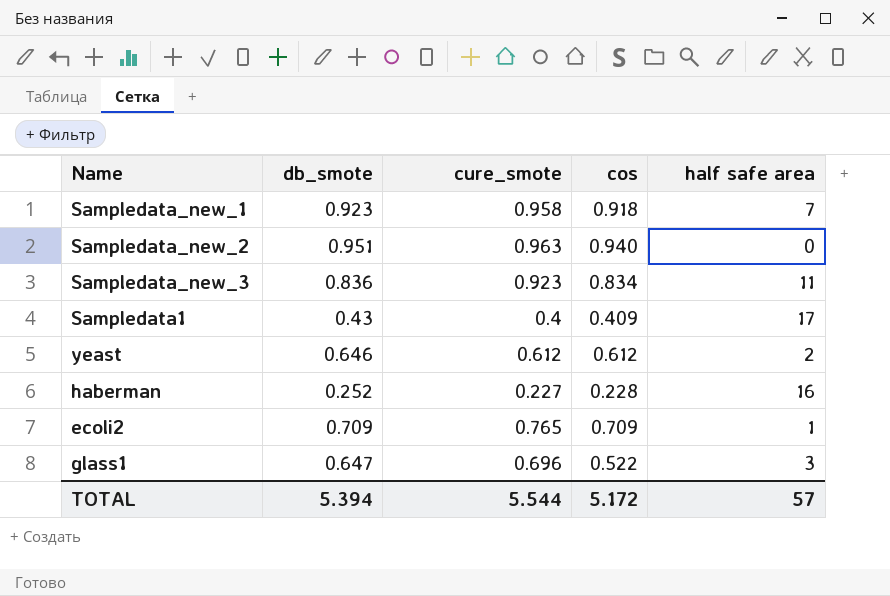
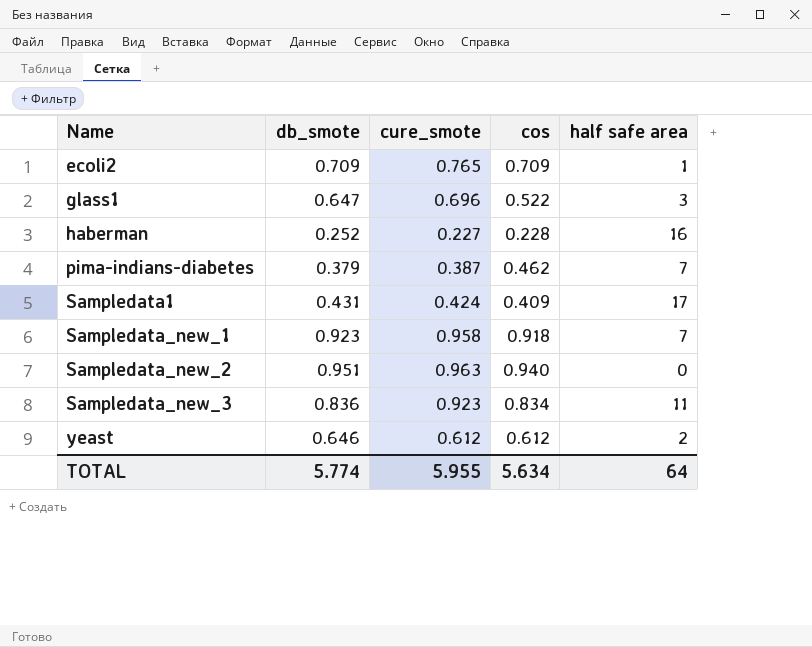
row order: none -> Name ascending
row pima-indians-diabetes: none -> 0.379 | 0.387 | 0.462 | 7
Sampledata1 | db_smote: 0.43 -> 0.431
Sampledata1 | cure_smote: 0.4 -> 0.424
TOTAL | db_smote: 5.394 -> 5.774
TOTAL | cure_smote: 5.544 -> 5.955
TOTAL | cos: 5.172 -> 5.634
TOTAL | half safe area: 57 -> 64

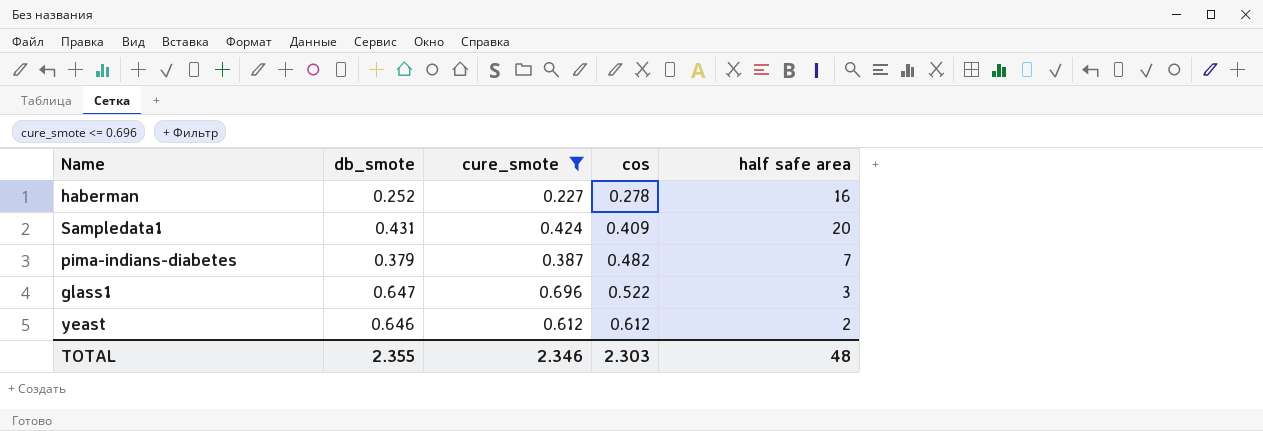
filter: none -> cure_smote <= 0.696
row order: Name ascending -> cos ascending
haberman | cos: 0.228 -> 0.278
Sampledata1 | half safe area: 17 -> 20
pima-indians-diabetes | cos: 0.462 -> 0.482
TOTAL | db_smote: 5.774 -> 2.355
TOTAL | cure_smote: 5.955 -> 2.346
TOTAL | cos: 5.634 -> 2.303
TOTAL | half safe area: 64 -> 48

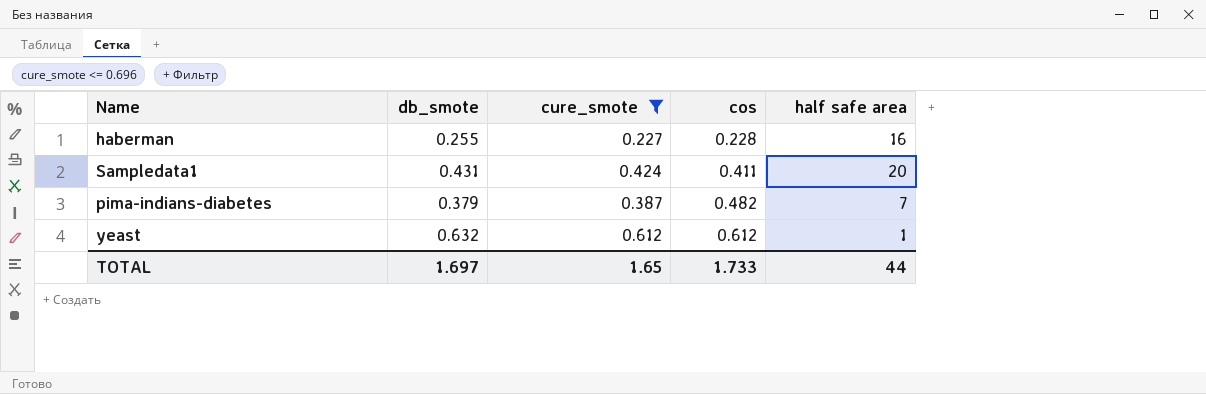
row glass1: 0.647 | 0.696 | 0.522 | 3 -> none
haberman | db_smote: 0.252 -> 0.255
haberman | cos: 0.278 -> 0.228
Sampledata1 | cos: 0.409 -> 0.411
yeast | db_smote: 0.646 -> 0.632
yeast | half safe area: 2 -> 1
TOTAL | db_smote: 2.355 -> 1.697
TOTAL | cure_smote: 2.346 -> 1.65
TOTAL | cos: 2.303 -> 1.733
TOTAL | half safe area: 48 -> 44

